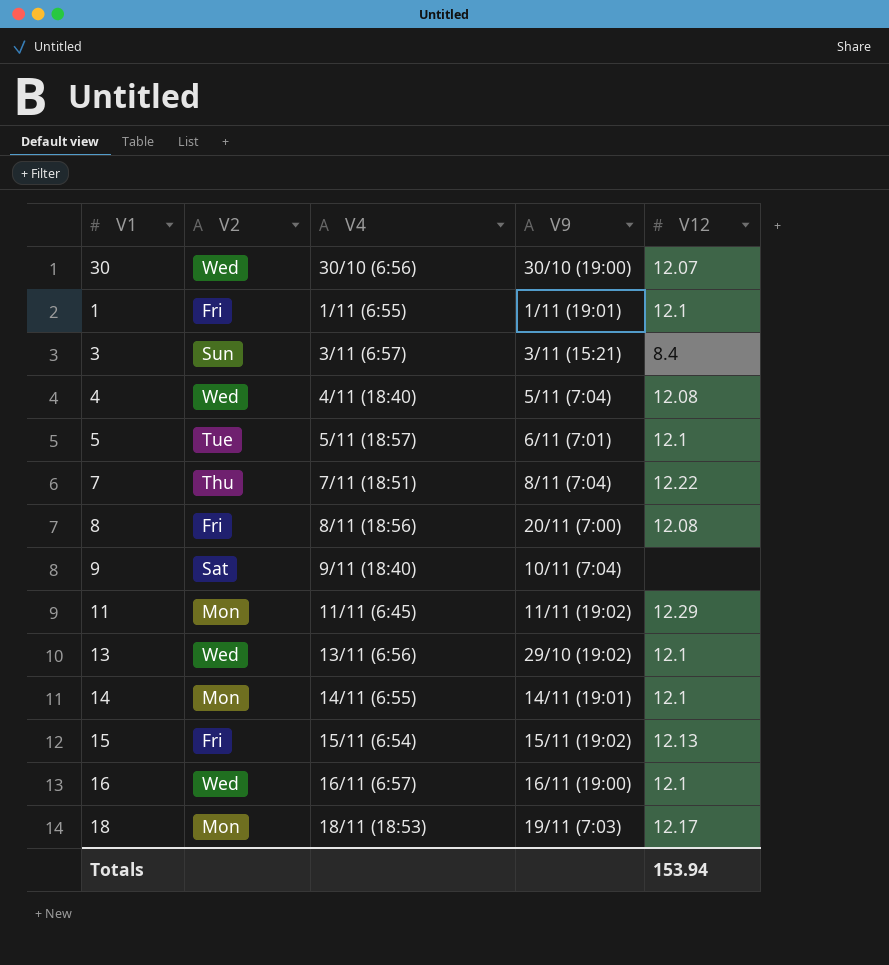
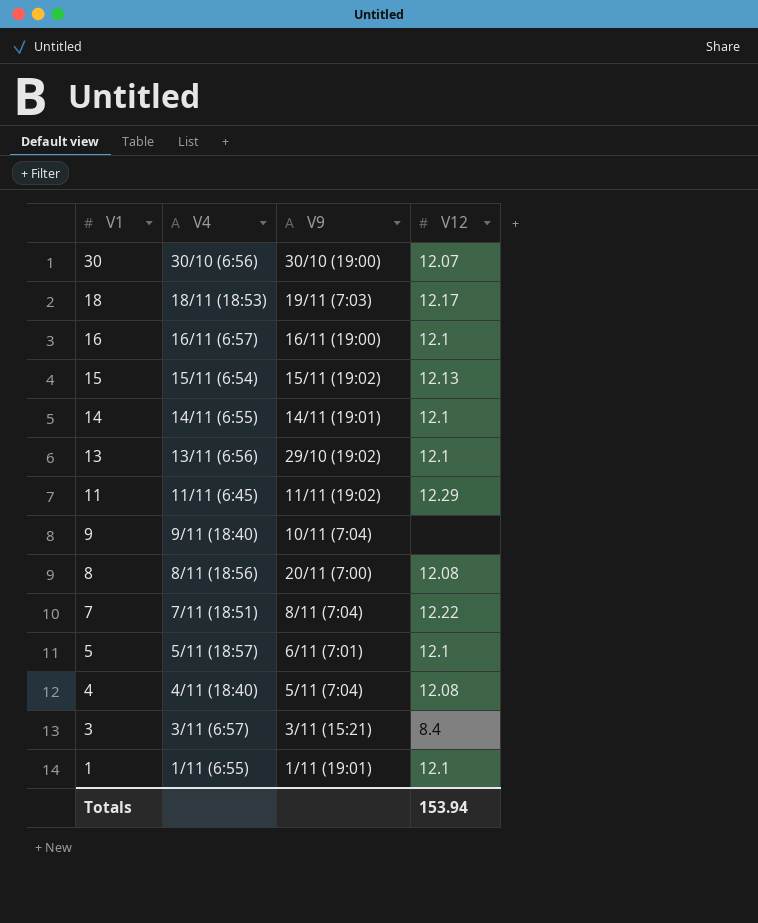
row order: none -> V1 descending
column V2 | position: 2 -> none

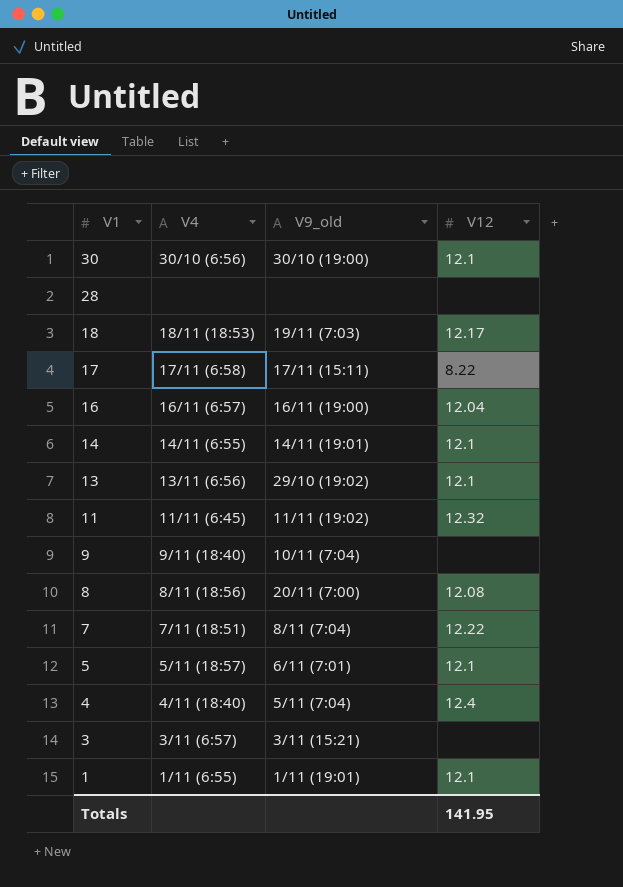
column name: V9 -> V9_old
row 15: 15/11 (6:54) | 15/11 (19:02) | 12.13 -> none
30 | V12: 12.07 -> 12.1
row 28: none -> none | none | none
row 17: none -> 17/11 (6:58) | 17/11 (15:11) | 8.22
16 | V12: 12.1 -> 12.04
11 | V12: 12.29 -> 12.32
4 | V12: 12.08 -> 12.4
3 | V12: 8.4 -> none
Totals | V12: 153.94 -> 141.95

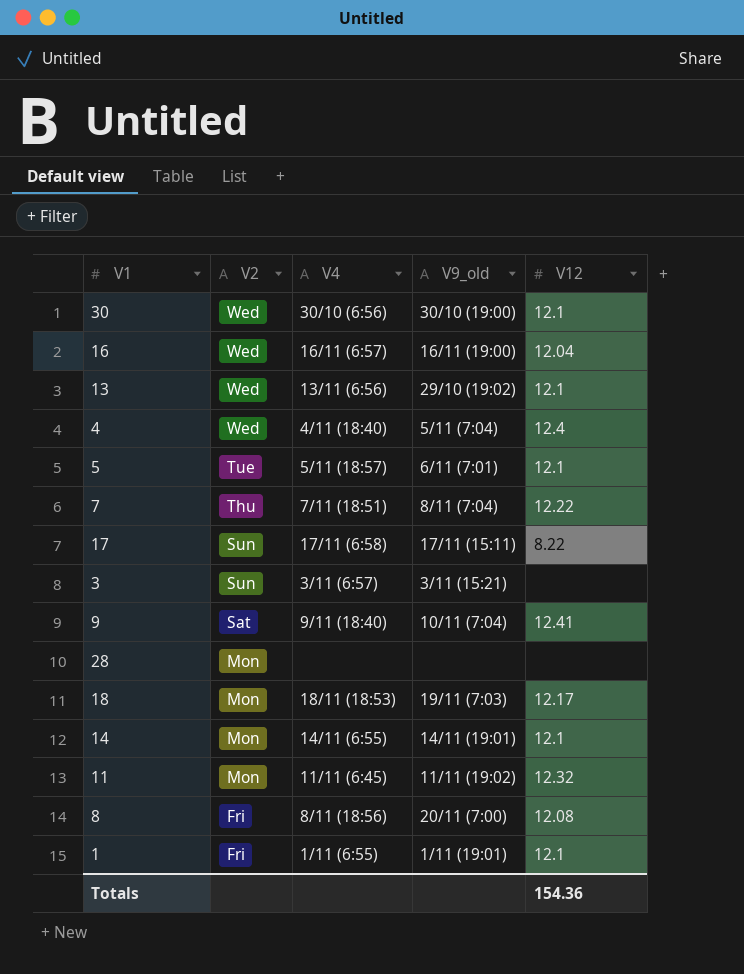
row order: V1 descending -> V2 descending
column V2 | position: none -> 2
9 | V12: none -> 12.41
Totals | V12: 141.95 -> 154.36

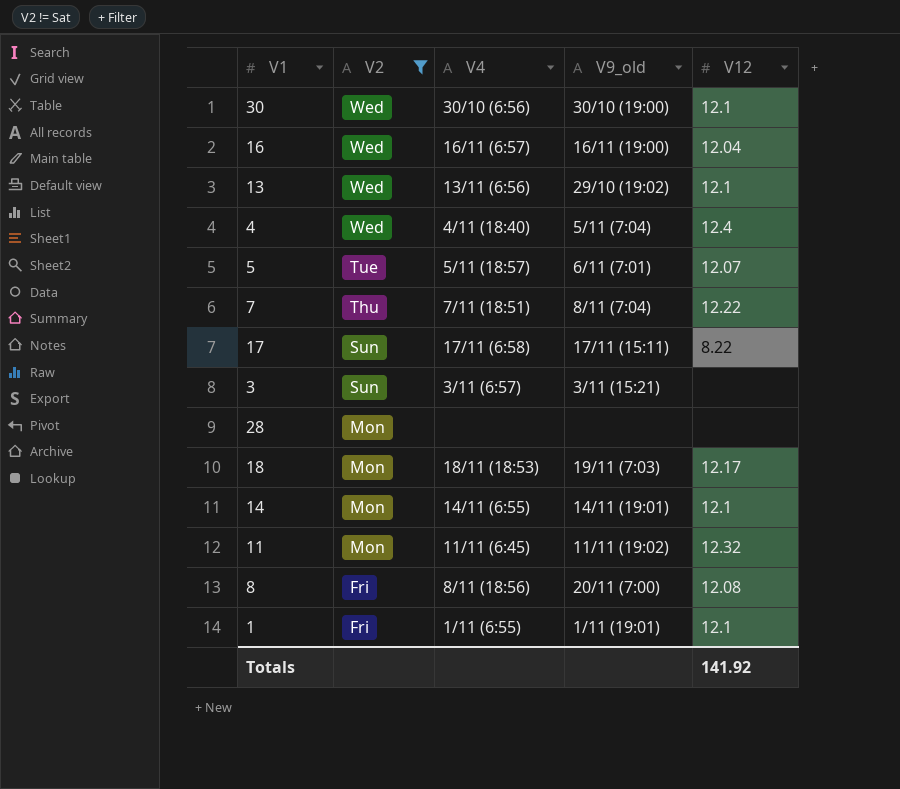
filter: none -> V2 != Sat
5 | V12: 12.1 -> 12.07
Totals | V12: 154.36 -> 141.92

